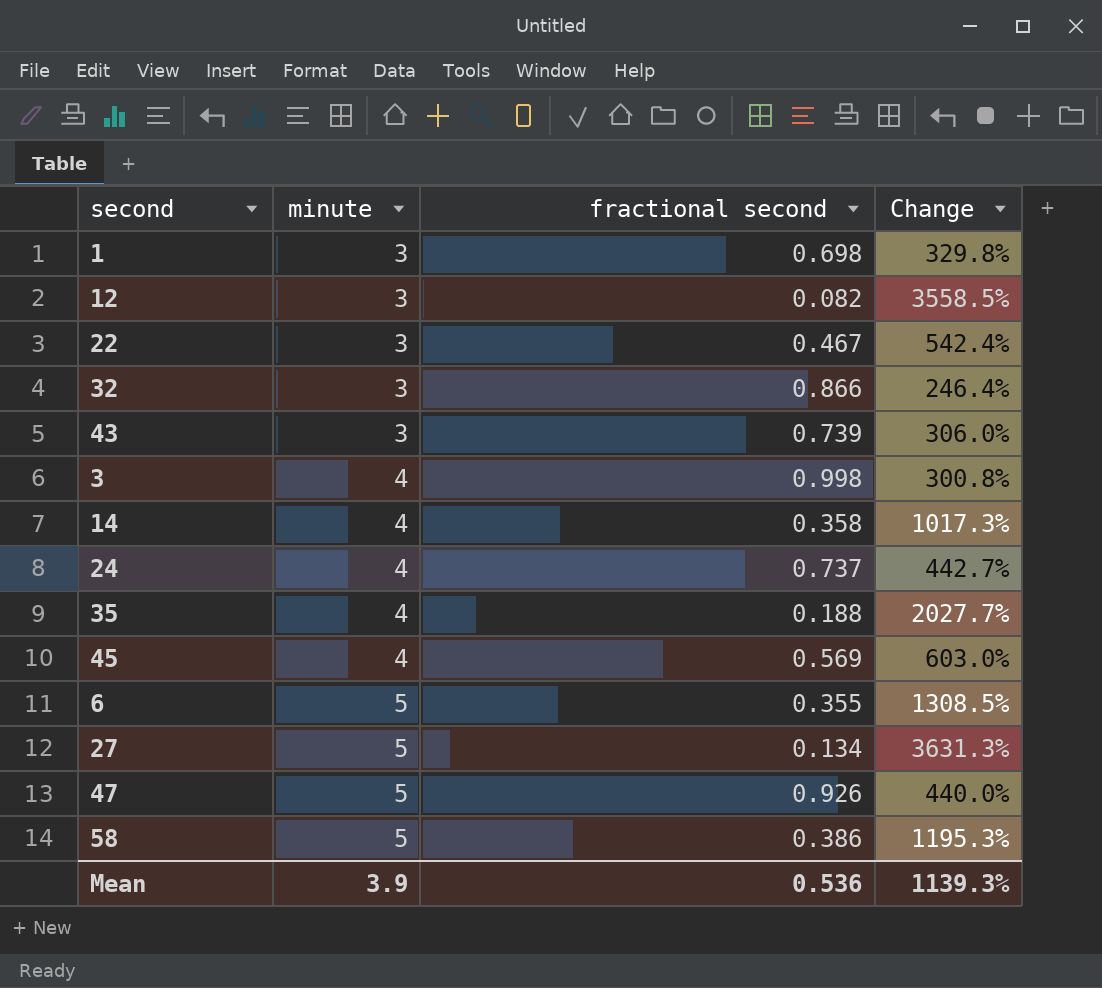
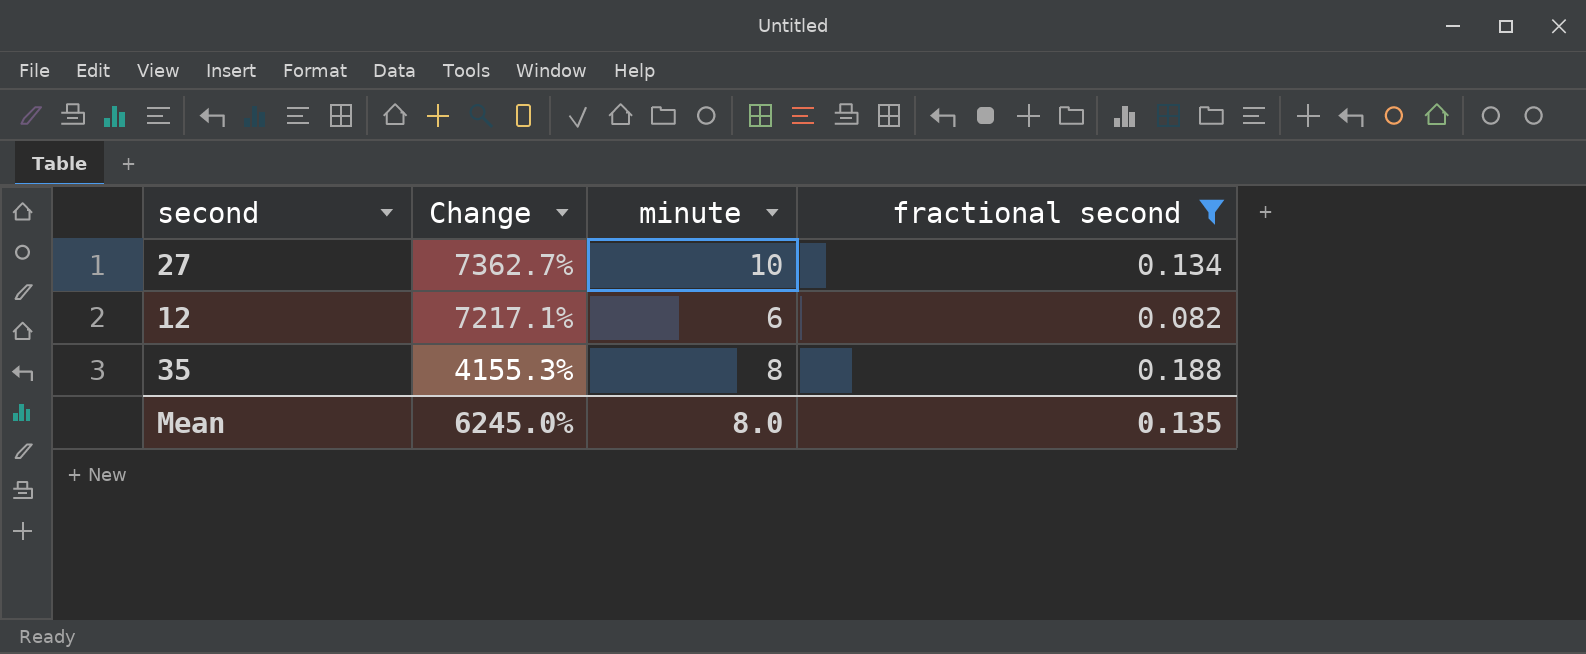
filter: none -> fractional second <= 0.188
row order: minute ascending -> Change descending
column Change | position: 4 -> 2
27 | Change: 3631.3% -> 7362.7%
27 | minute: 5 -> 10
12 | Change: 3558.5% -> 7217.1%
12 | minute: 3 -> 6
35 | Change: 2027.7% -> 4155.3%
35 | minute: 4 -> 8
Mean | Change: 1139.3% -> 6245.0%
Mean | minute: 3.9 -> 8.0
Mean | fractional second: 0.536 -> 0.135

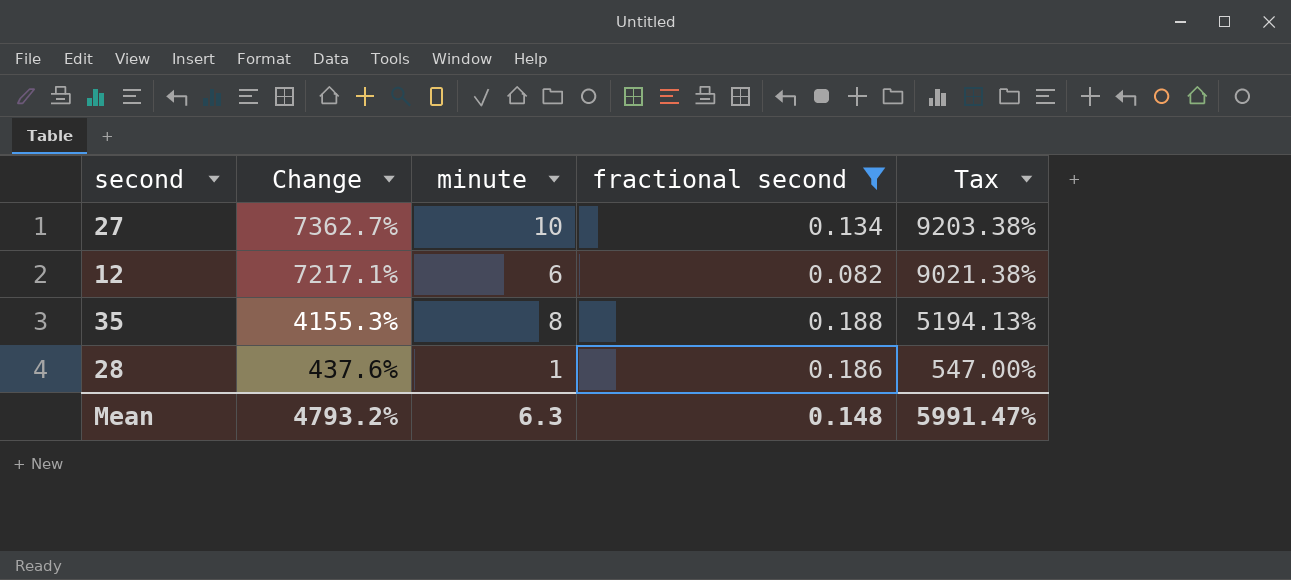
column Tax | formula: none -> [Change] * 1.25
row 28: none -> 437.6% | 1 | 0.186 | 547.00%
Mean | Change: 6245.0% -> 4793.2%
Mean | minute: 8.0 -> 6.3
Mean | fractional second: 0.135 -> 0.148

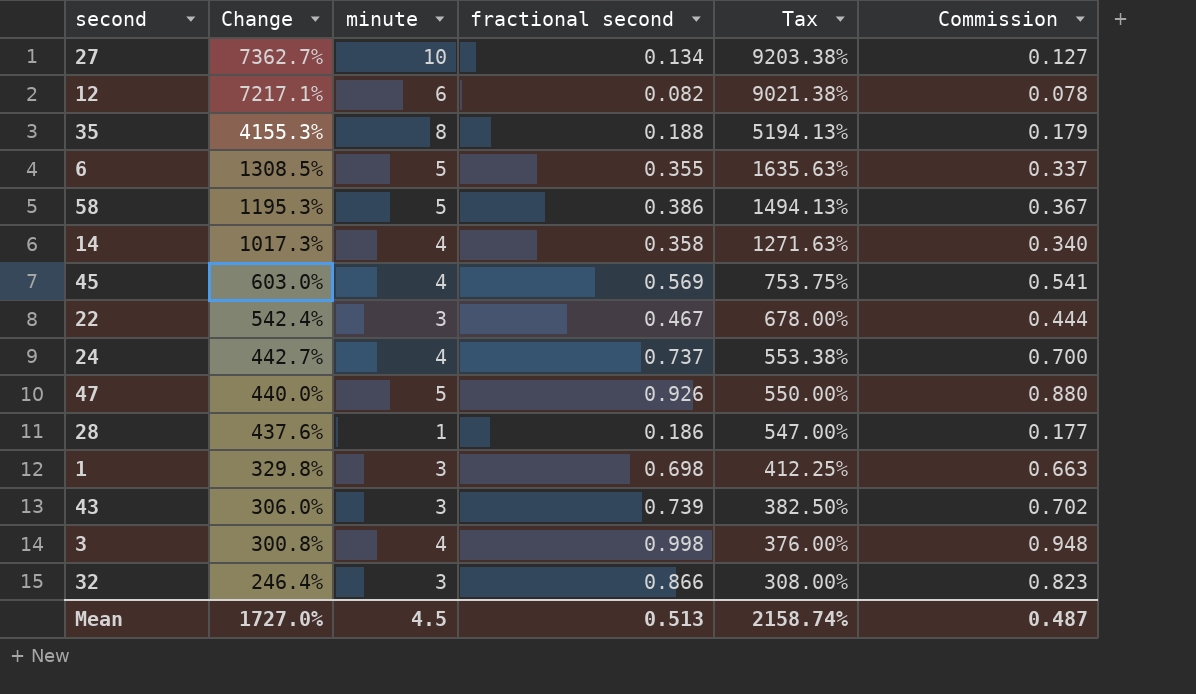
filter: fractional second <= 0.188 -> none
column Commission | formula: none -> [fractional second] * 0.95
Mean | Change: 4793.2% -> 1727.0%
Mean | minute: 6.3 -> 4.5
Mean | fractional second: 0.148 -> 0.513
Mean | Tax: 5991.47% -> 2158.74%

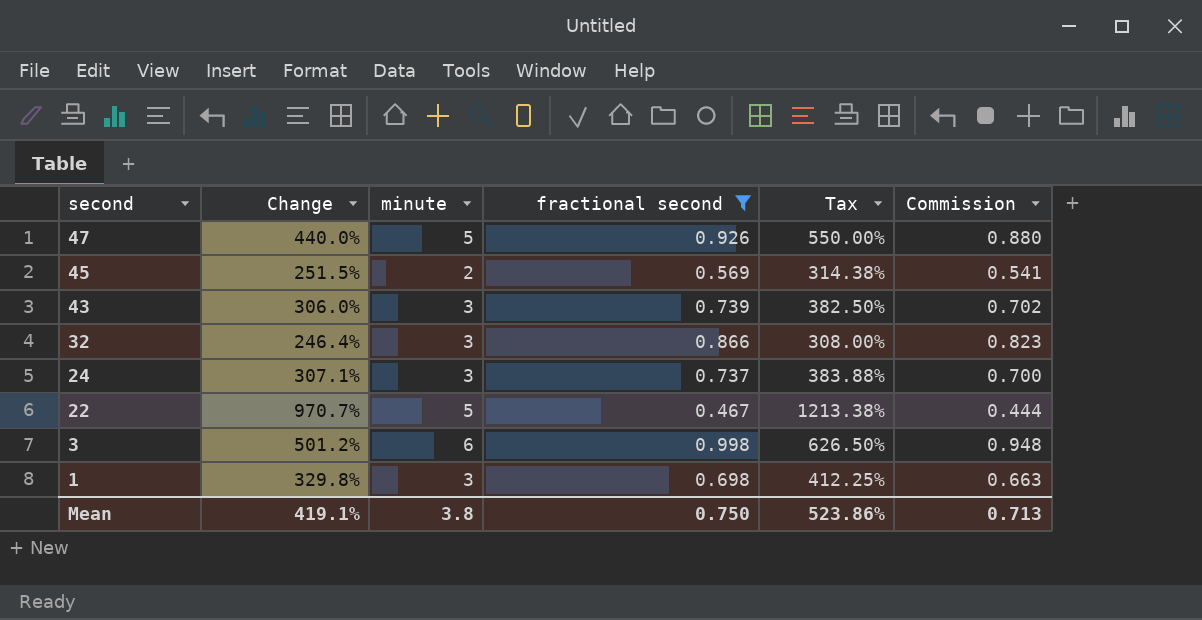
filter: none -> fractional second >= 0.467
row order: Change descending -> second descending
45 | Change: 603.0% -> 251.5%
45 | minute: 4 -> 2
45 | Tax: 753.75% -> 314.38%
24 | Change: 442.7% -> 307.1%
24 | minute: 4 -> 3
24 | Tax: 553.38% -> 383.88%
22 | Change: 542.4% -> 970.7%
22 | minute: 3 -> 5
22 | Tax: 678.00% -> 1213.38%
3 | Change: 300.8% -> 501.2%
3 | minute: 4 -> 6
3 | Tax: 376.00% -> 626.50%
Mean | Change: 1727.0% -> 419.1%
Mean | minute: 4.5 -> 3.8
Mean | fractional second: 0.513 -> 0.750
Mean | Tax: 2158.74% -> 523.86%
Mean | Commission: 0.487 -> 0.713

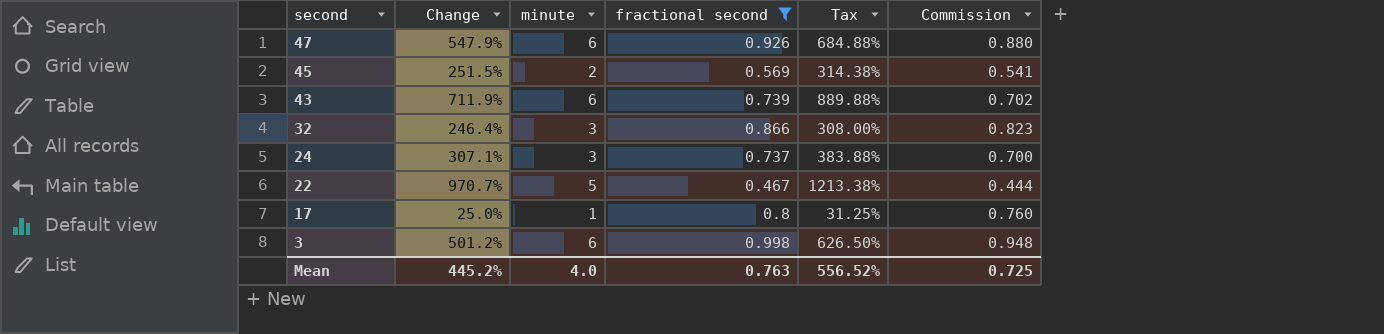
row 1: 329.8% | 3 | 0.698 | 412.25% | 0.663 -> none
47 | Change: 440.0% -> 547.9%
47 | minute: 5 -> 6
47 | Tax: 550.00% -> 684.88%
43 | Change: 306.0% -> 711.9%
43 | minute: 3 -> 6
43 | Tax: 382.50% -> 889.88%
row 17: none -> 25.0% | 1 | 0.8 | 31.25% | 0.760
Mean | Change: 419.1% -> 445.2%
Mean | minute: 3.8 -> 4.0
Mean | fractional second: 0.750 -> 0.763
Mean | Tax: 523.86% -> 556.52%
Mean | Commission: 0.713 -> 0.725

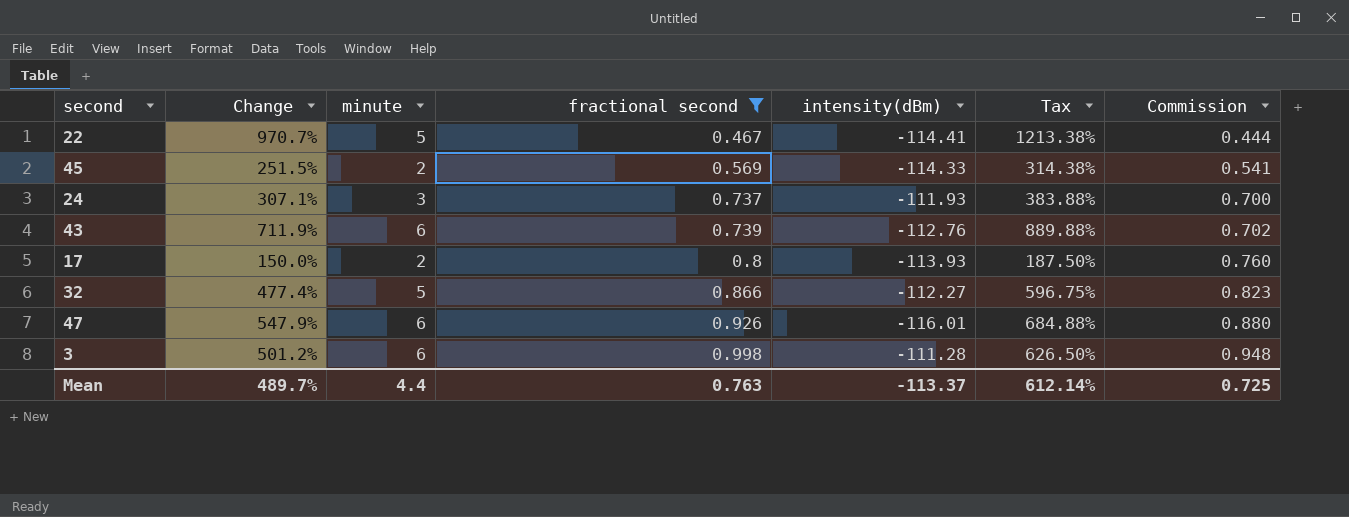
row order: second descending -> fractional second ascending
column intensity(dBm) | position: none -> 5
17 | Change: 25.0% -> 150.0%
17 | minute: 1 -> 2
17 | Tax: 31.25% -> 187.50%
32 | Change: 246.4% -> 477.4%
32 | minute: 3 -> 5
32 | Tax: 308.00% -> 596.75%
Mean | Change: 445.2% -> 489.7%
Mean | minute: 4.0 -> 4.4
Mean | Tax: 556.52% -> 612.14%

